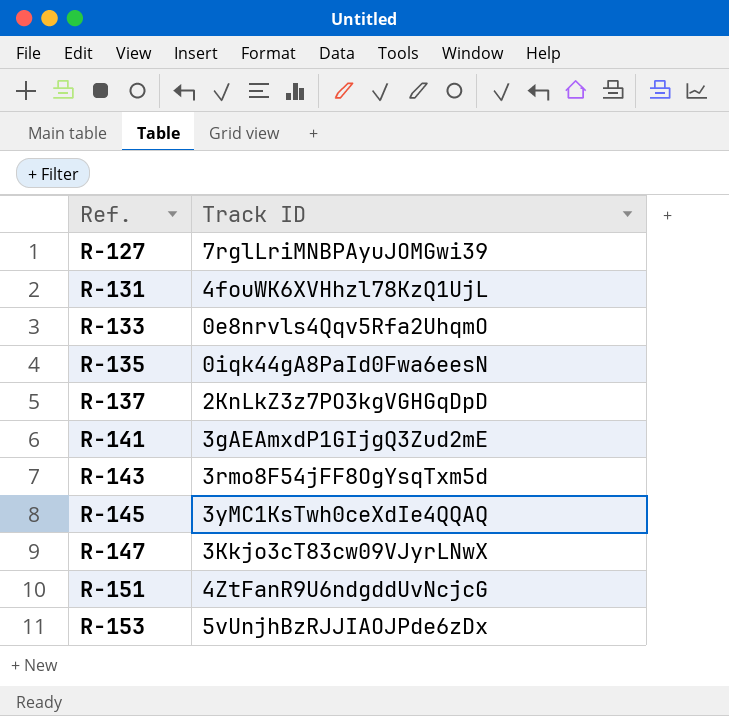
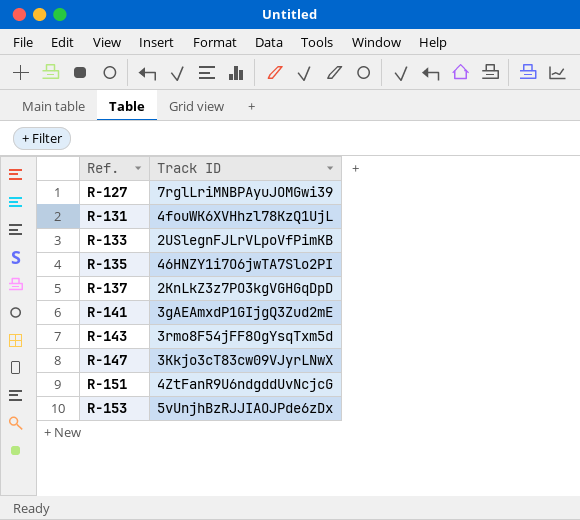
row R-145: 3yMC1KsTwh0ceXdIe4QQAQ -> none
R-133 | Track ID: 0e8nrvls4Qqv5Rfa2UhqmO -> 2USlegnFJLrVLpoVfPimKB
R-135 | Track ID: 0iqk44gA8PaId0Fwa6eesN -> 46HNZY1i7O6jwTA7Slo2PI

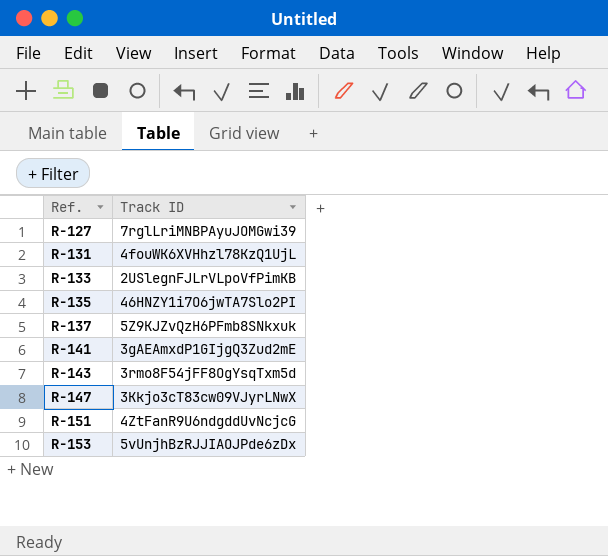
R-137 | Track ID: 2KnLkZ3z7PO3kgVGHGqDpD -> 5Z9KJZvQzH6PFmb8SNkxuk

